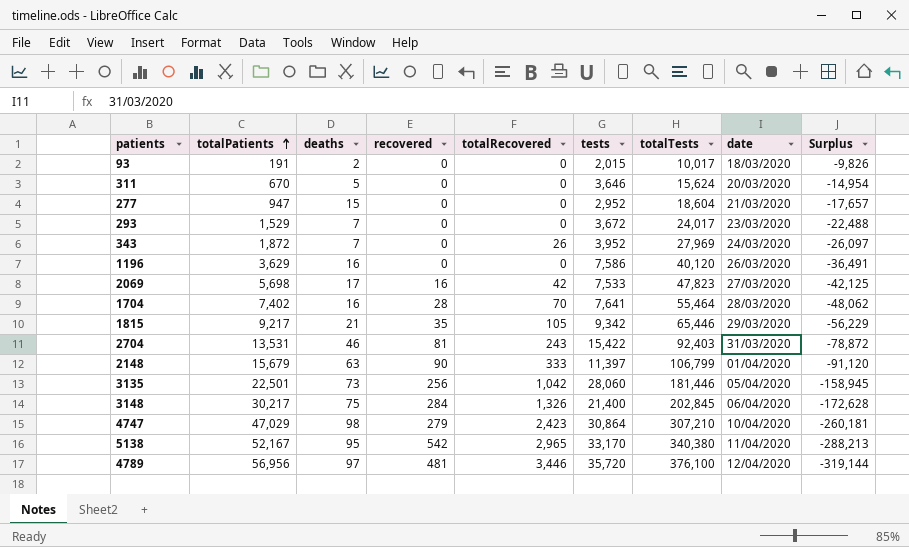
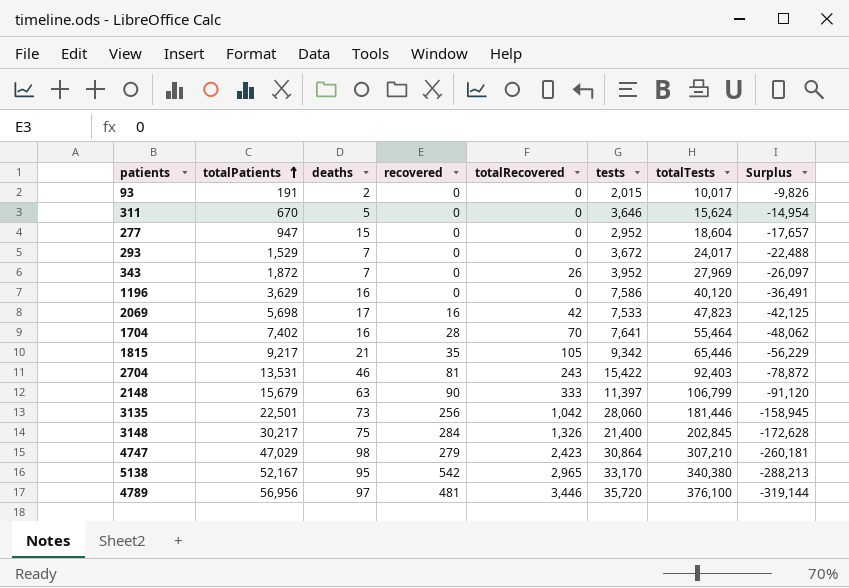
column date | position: 8 -> none

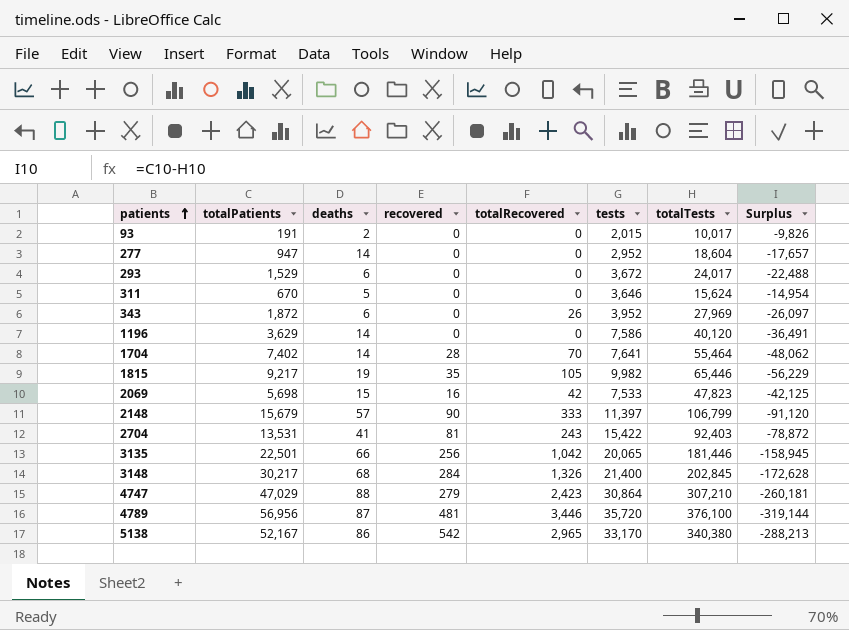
row order: totalPatients ascending -> patients ascending
277 | deaths: 15 -> 14
293 | deaths: 7 -> 6
343 | deaths: 7 -> 6
1196 | deaths: 16 -> 14
1704 | deaths: 16 -> 14
1815 | deaths: 21 -> 19
1815 | tests: 9,342 -> 9,982
2069 | deaths: 17 -> 15
2148 | deaths: 63 -> 57
2704 | deaths: 46 -> 41
3135 | deaths: 73 -> 66
3135 | tests: 28,060 -> 20,065
3148 | deaths: 75 -> 68
4747 | deaths: 98 -> 88
4789 | deaths: 97 -> 87
5138 | deaths: 95 -> 86

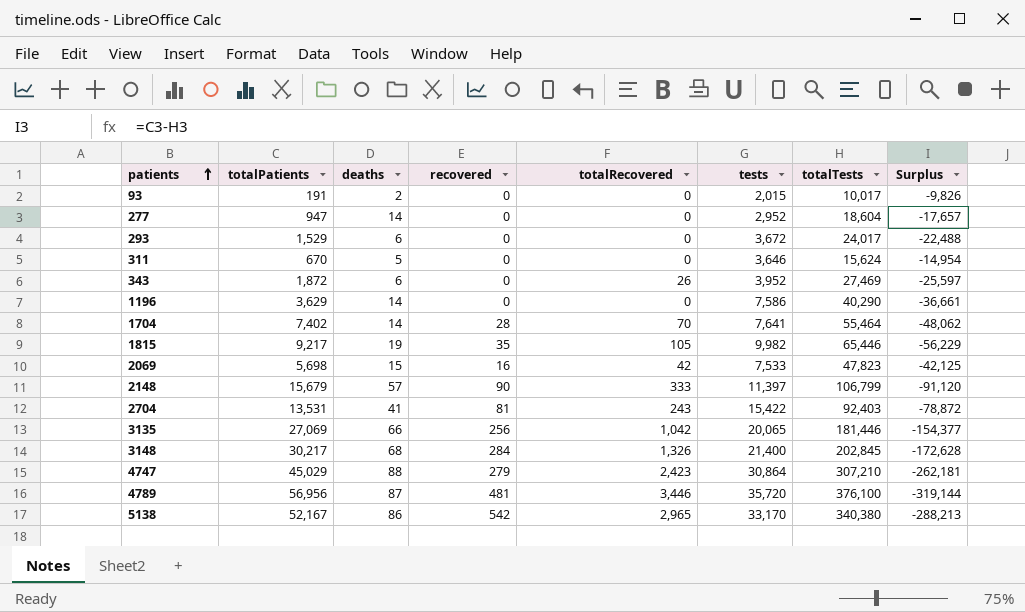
343 | totalTests: 27,969 -> 27,469
343 | Surplus: -26,097 -> -25,597
1196 | totalTests: 40,120 -> 40,290
1196 | Surplus: -36,491 -> -36,661
3135 | totalPatients: 22,501 -> 27,069
3135 | Surplus: -158,945 -> -154,377
4747 | totalPatients: 47,029 -> 45,029
4747 | Surplus: -260,181 -> -262,181

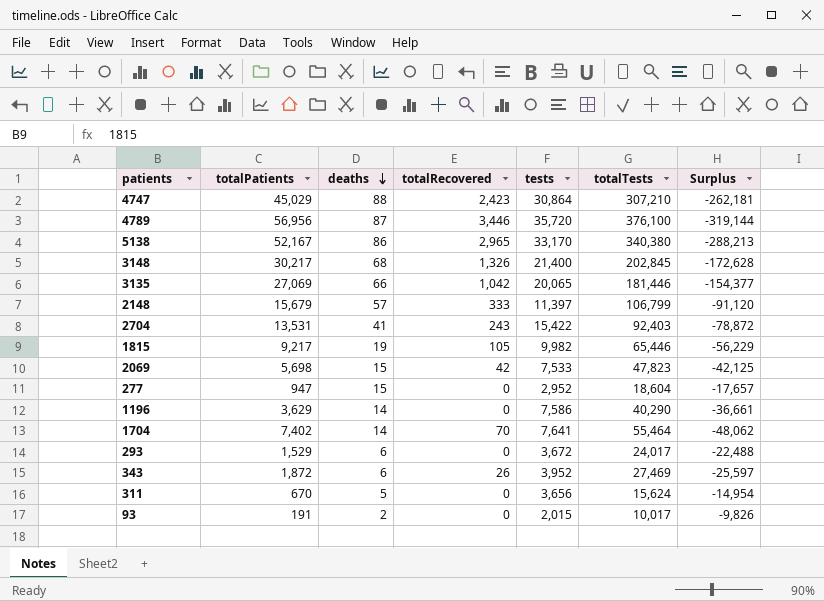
row order: patients ascending -> deaths descending
column recovered | position: 4 -> none
277 | deaths: 14 -> 15
311 | tests: 3,646 -> 3,656

